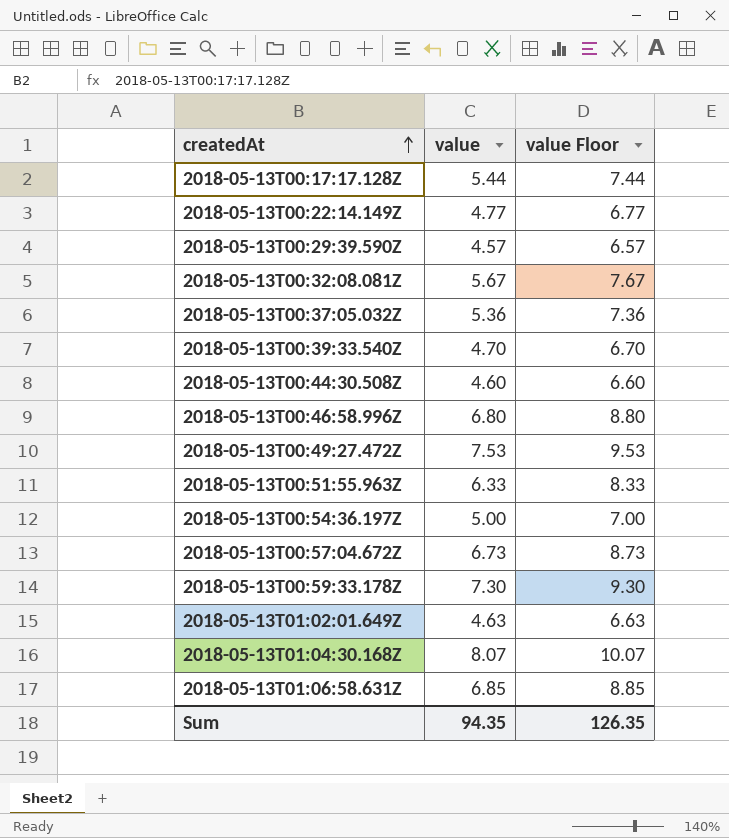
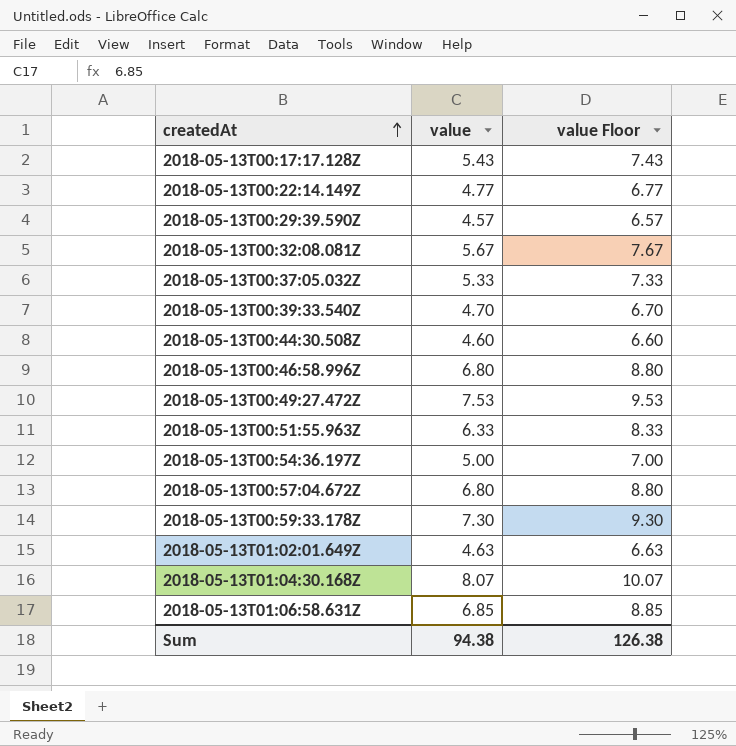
2018-05-13T00:17:17.128Z | value: 5.44 -> 5.43
2018-05-13T00:17:17.128Z | value Floor: 7.44 -> 7.43
2018-05-13T00:37:05.032Z | value: 5.36 -> 5.33
2018-05-13T00:37:05.032Z | value Floor: 7.36 -> 7.33
2018-05-13T00:57:04.672Z | value: 6.73 -> 6.80
2018-05-13T00:57:04.672Z | value Floor: 8.73 -> 8.80
Sum | value: 94.35 -> 94.38
Sum | value Floor: 126.35 -> 126.38

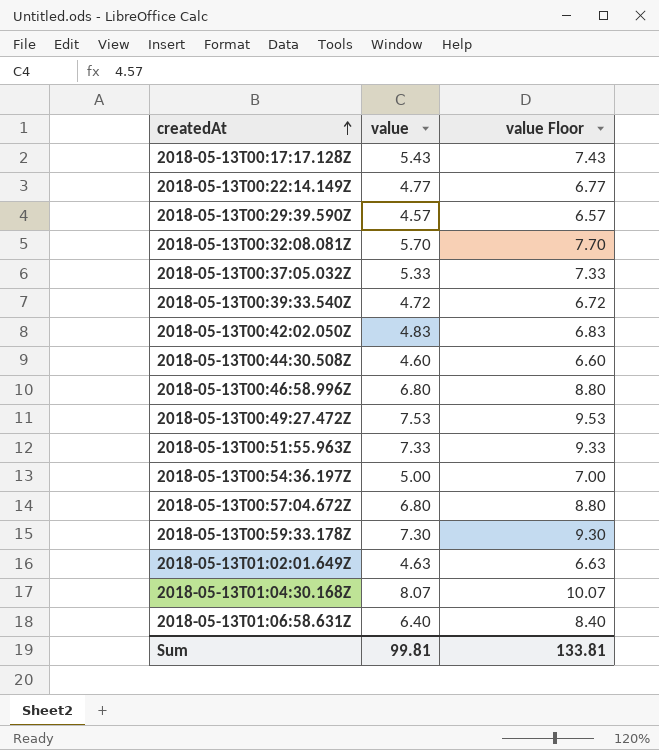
2018-05-13T00:32:08.081Z | value: 5.67 -> 5.70
2018-05-13T00:32:08.081Z | value Floor: 7.67 -> 7.70
2018-05-13T00:39:33.540Z | value: 4.70 -> 4.72
2018-05-13T00:39:33.540Z | value Floor: 6.70 -> 6.72
row 2018-05-13T00:42:02.050Z: none -> 4.83 | 6.83
2018-05-13T00:51:55.963Z | value: 6.33 -> 7.33
2018-05-13T00:51:55.963Z | value Floor: 8.33 -> 9.33
2018-05-13T01:06:58.631Z | value: 6.85 -> 6.40
2018-05-13T01:06:58.631Z | value Floor: 8.85 -> 8.40
Sum | value: 94.38 -> 99.81
Sum | value Floor: 126.38 -> 133.81

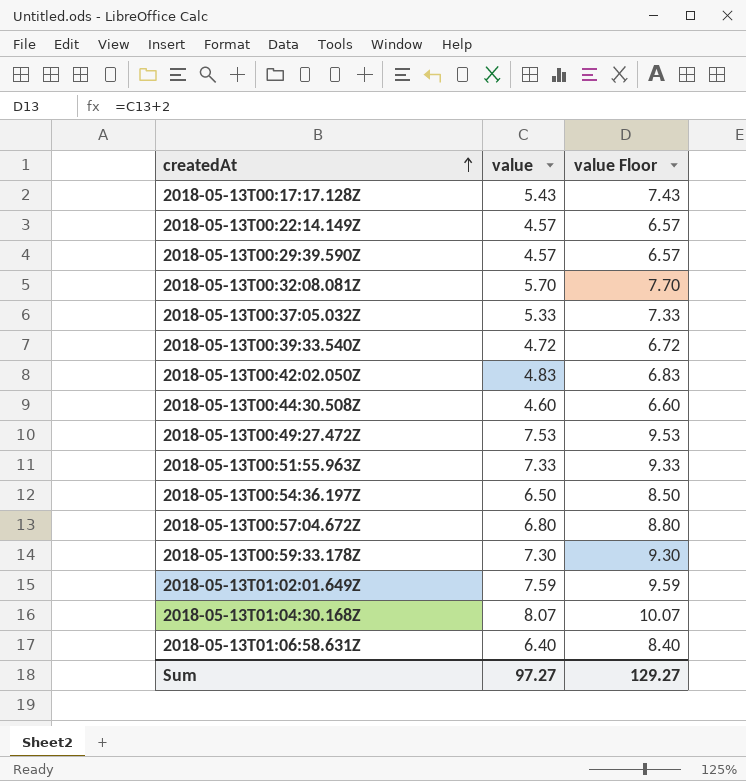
row 2018-05-13T00:46:58.996Z: 6.80 | 8.80 -> none
2018-05-13T00:22:14.149Z | value: 4.77 -> 4.57
2018-05-13T00:22:14.149Z | value Floor: 6.77 -> 6.57
2018-05-13T00:54:36.197Z | value: 5.00 -> 6.50
2018-05-13T00:54:36.197Z | value Floor: 7.00 -> 8.50
2018-05-13T01:02:01.649Z | value: 4.63 -> 7.59
2018-05-13T01:02:01.649Z | value Floor: 6.63 -> 9.59
Sum | value: 99.81 -> 97.27
Sum | value Floor: 133.81 -> 129.27

